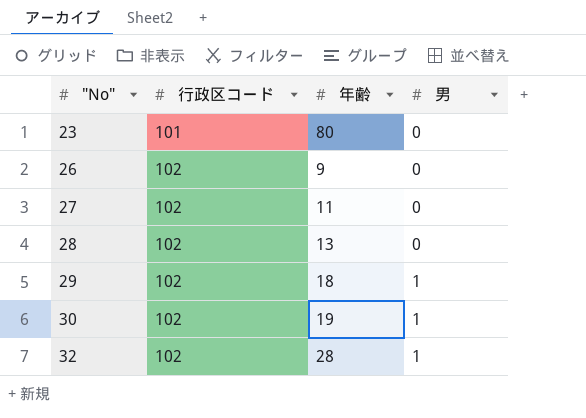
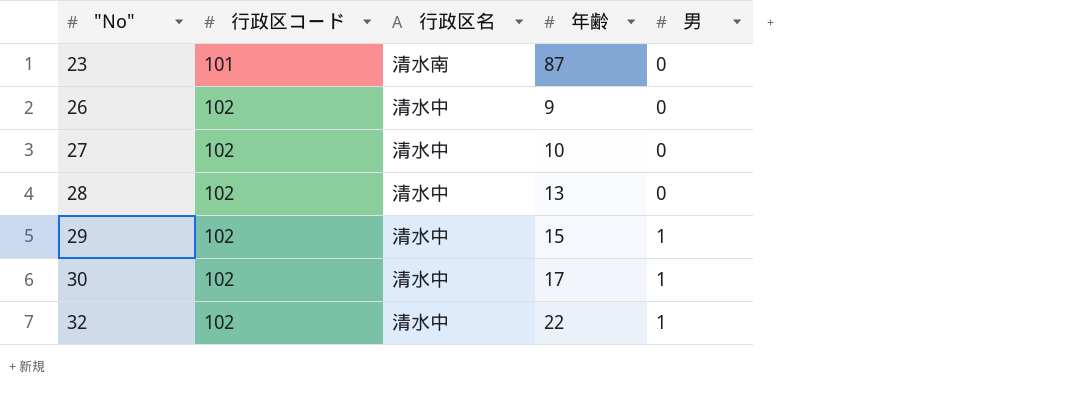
column 行政区名 | position: none -> 3
23 | 年齢: 80 -> 87
27 | 年齢: 11 -> 10
29 | 年齢: 18 -> 15
30 | 年齢: 19 -> 17
32 | 年齢: 28 -> 22

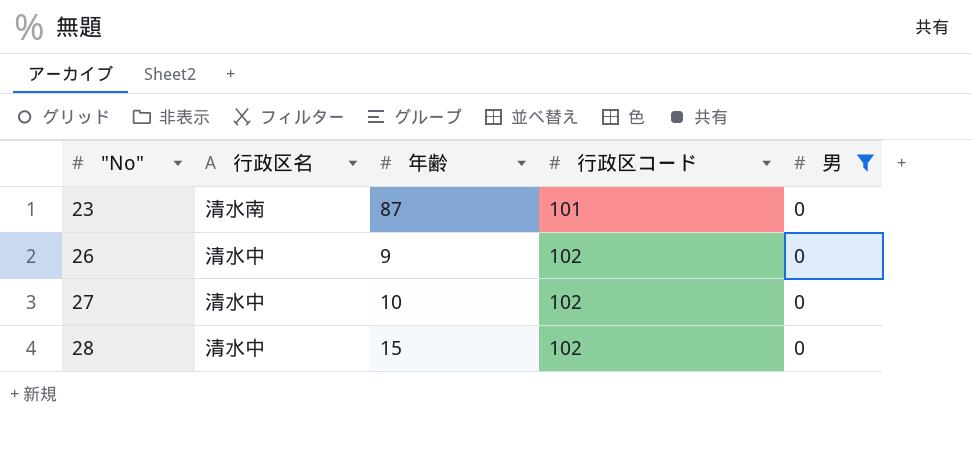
filter: none -> 男 = 0
column 行政区コード | position: 2 -> 4
28 | 年齢: 13 -> 15

